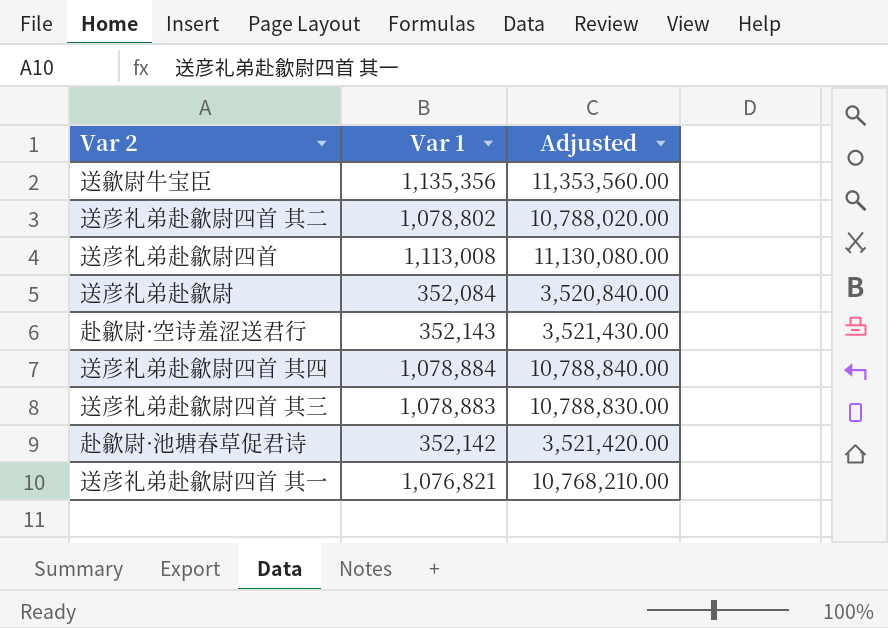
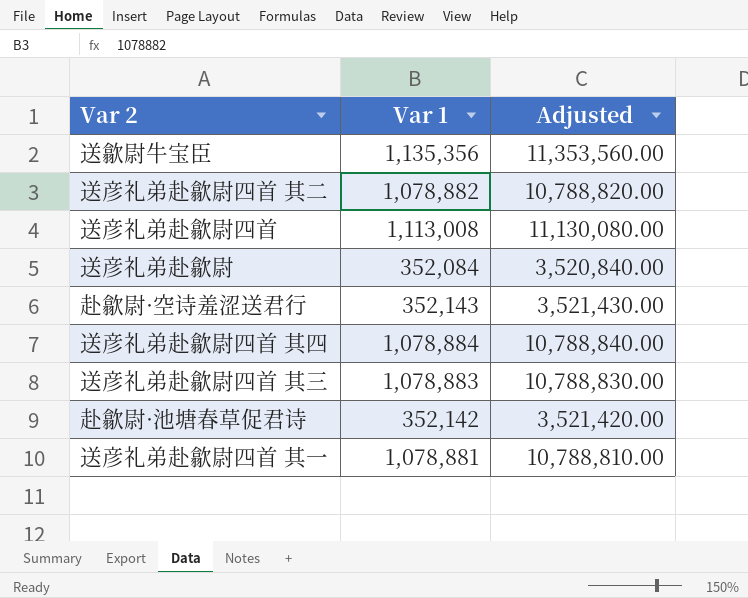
送彦礼弟赴歙尉四首 其二 | Var 1: 1,078,802 -> 1,078,882
送彦礼弟赴歙尉四首 其二 | Adjusted: 10,788,020.00 -> 10,788,820.00
送彦礼弟赴歙尉四首 其一 | Var 1: 1,076,821 -> 1,078,881
送彦礼弟赴歙尉四首 其一 | Adjusted: 10,768,210.00 -> 10,788,810.00

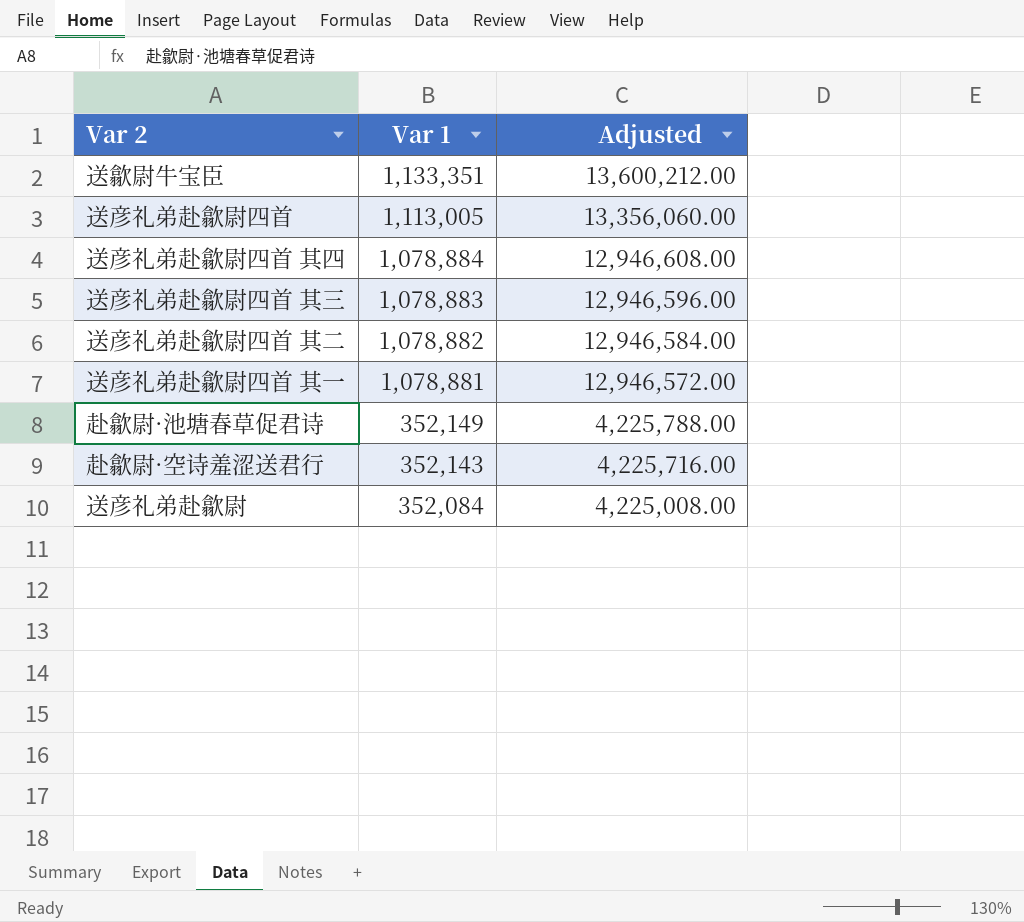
row order: none -> Var 1 descending
column Adjusted | formula: [Var 1] * 10 -> [Var 1] * 12
送歙尉牛宝臣 | Var 1: 1,135,356 -> 1,133,351
送彦礼弟赴歙尉四首 | Var 1: 1,113,008 -> 1,113,005
赴歙尉·池塘春草促君诗 | Var 1: 352,142 -> 352,149

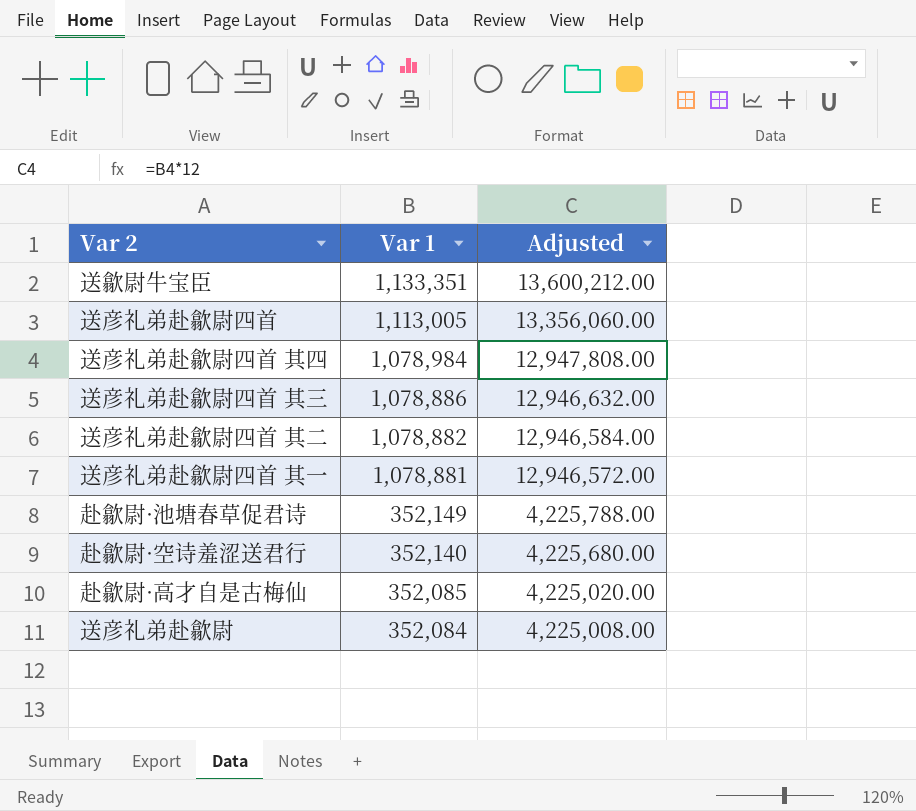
送彦礼弟赴歙尉四首 其四 | Var 1: 1,078,884 -> 1,078,984
送彦礼弟赴歙尉四首 其四 | Adjusted: 12,946,608.00 -> 12,947,808.00
送彦礼弟赴歙尉四首 其三 | Var 1: 1,078,883 -> 1,078,886
送彦礼弟赴歙尉四首 其三 | Adjusted: 12,946,596.00 -> 12,946,632.00
赴歙尉·空诗羞涩送君行 | Var 1: 352,143 -> 352,140
赴歙尉·空诗羞涩送君行 | Adjusted: 4,225,716.00 -> 4,225,680.00
row 赴歙尉·高才自是古梅仙: none -> 352,085 | 4,225,020.00

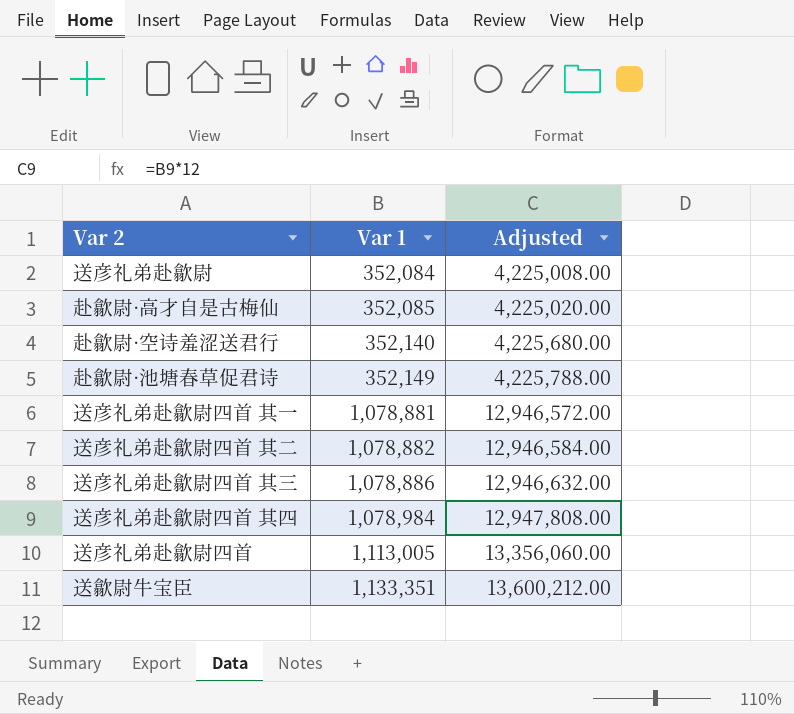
row order: Var 1 descending -> Var 1 ascending

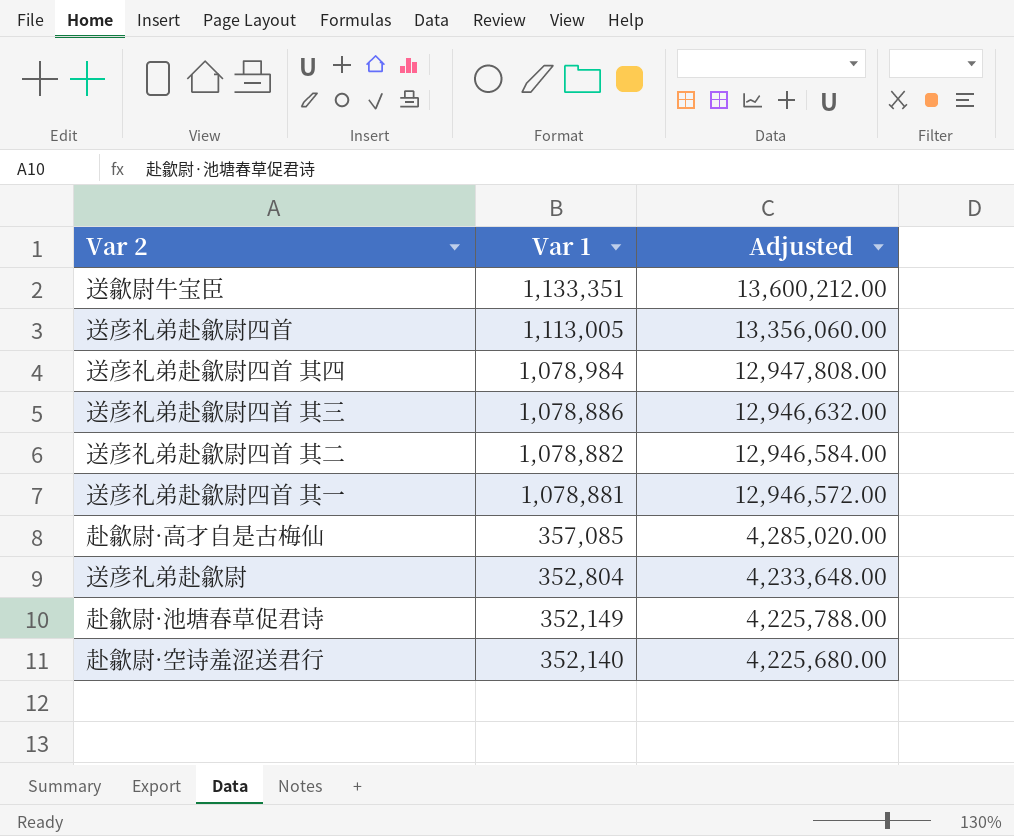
row order: Var 1 ascending -> Var 1 descending
赴歙尉·高才自是古梅仙 | Var 1: 352,085 -> 357,085
赴歙尉·高才自是古梅仙 | Adjusted: 4,225,020.00 -> 4,285,020.00
送彦礼弟赴歙尉 | Var 1: 352,084 -> 352,804
送彦礼弟赴歙尉 | Adjusted: 4,225,008.00 -> 4,233,648.00

